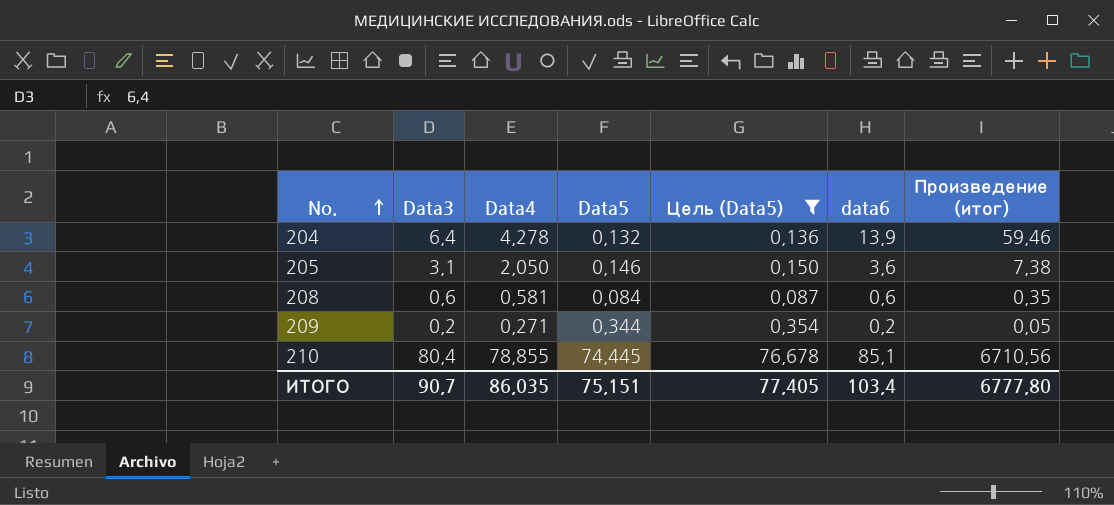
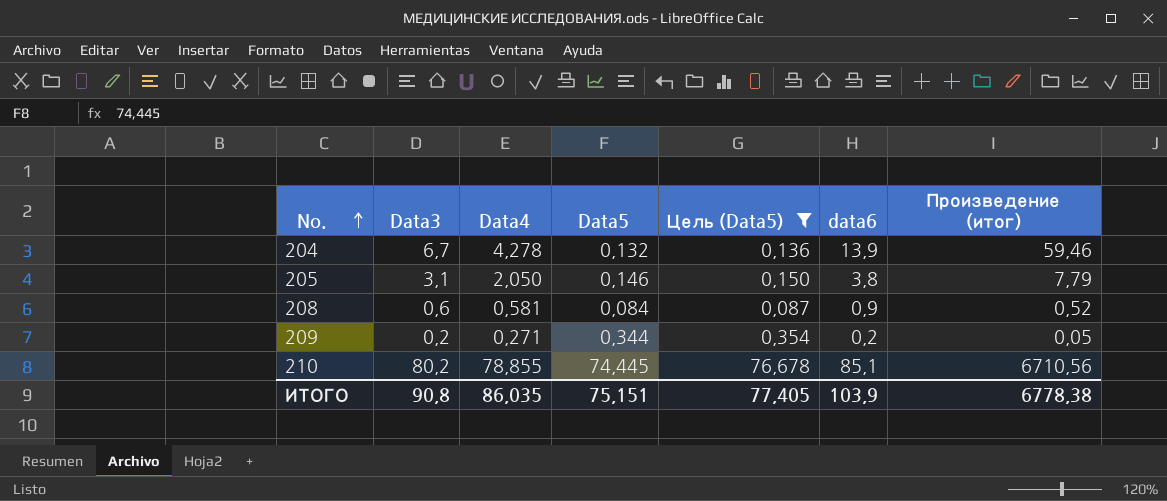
204 | Data3: 6,4 -> 6,7
205 | data6: 3,6 -> 3,8
205 | Произведение (итог): 7,38 -> 7,79
208 | data6: 0,6 -> 0,9
208 | Произведение (итог): 0,35 -> 0,52
210 | Data3: 80,4 -> 80,2
ИТОГО | Data3: 90,7 -> 90,8
ИТОГО | data6: 103,4 -> 103,9
ИТОГО | Произведение (итог): 6777,80 -> 6778,38

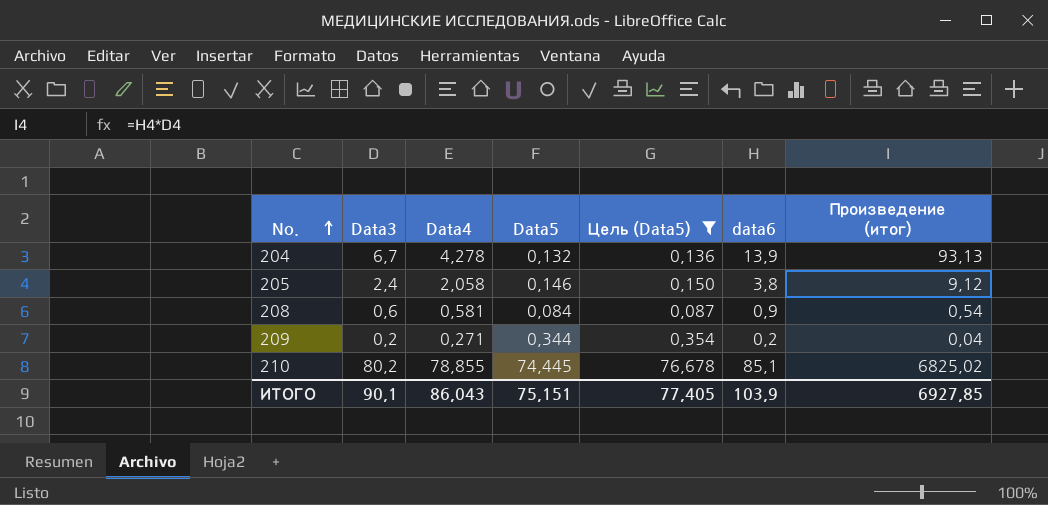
column Произведение (итог) | formula: [Data4] * [data6] -> [Data3] * [data6]
205 | Data3: 3,1 -> 2,4
205 | Data4: 2,050 -> 2,058
ИТОГО | Data3: 90,8 -> 90,1
ИТОГО | Data4: 86,035 -> 86,043
ИТОГО | Произведение (итог): 6778,38 -> 6927,85

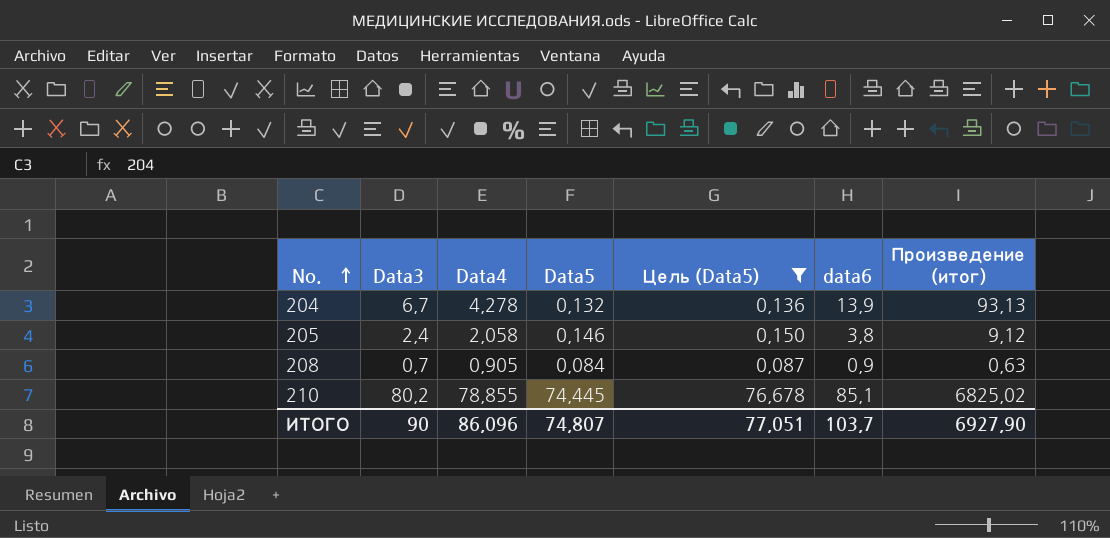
row 209: 0,2 | 0,271 | 0,344 | 0,354 | 0,2 | 0,04 -> none
208 | Data3: 0,6 -> 0,7
208 | Data4: 0,581 -> 0,905
208 | Произведение (итог): 0,54 -> 0,63
ИТОГО | Data3: 90,1 -> 90
ИТОГО | Data4: 86,043 -> 86,096
ИТОГО | Data5: 75,151 -> 74,807
ИТОГО | Цель (Data5): 77,405 -> 77,051
ИТОГО | data6: 103,9 -> 103,7
ИТОГО | Произведение (итог): 6927,85 -> 6927,90

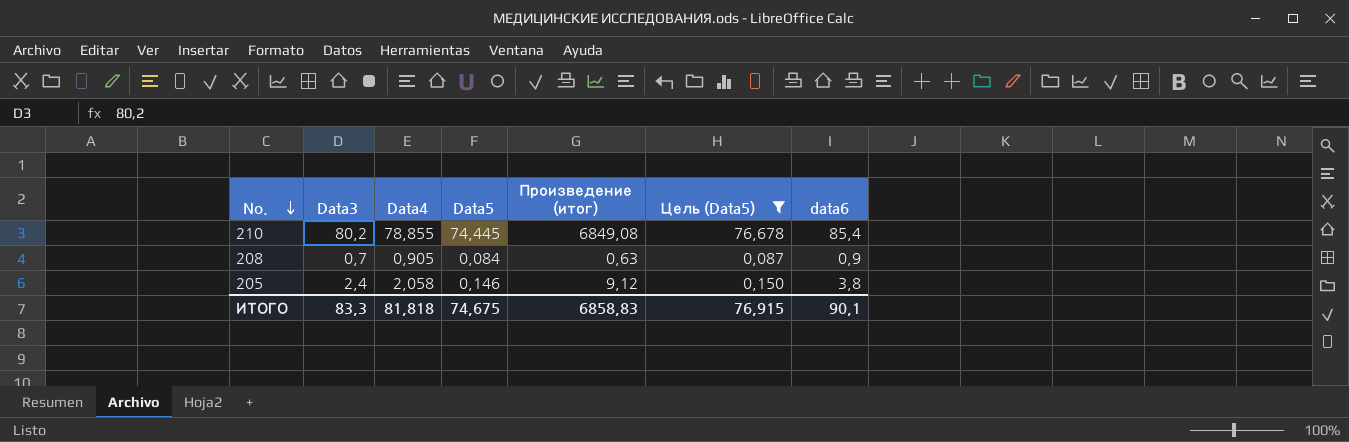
row order: No. ascending -> No. descending
column Произведение (итог) | position: 7 -> 5
row 204: 6,7 | 4,278 | 0,132 | 0,136 | 13,9 | 93,13 -> none
210 | Произведение (итог): 6825,02 -> 6849,08
210 | data6: 85,1 -> 85,4
ИТОГО | Data3: 90 -> 83,3
ИТОГО | Data4: 86,096 -> 81,818
ИТОГО | Data5: 74,807 -> 74,675
ИТОГО | Произведение (итог): 6927,90 -> 6858,83
ИТОГО | Цель (Data5): 77,051 -> 76,915
ИТОГО | data6: 103,7 -> 90,1

